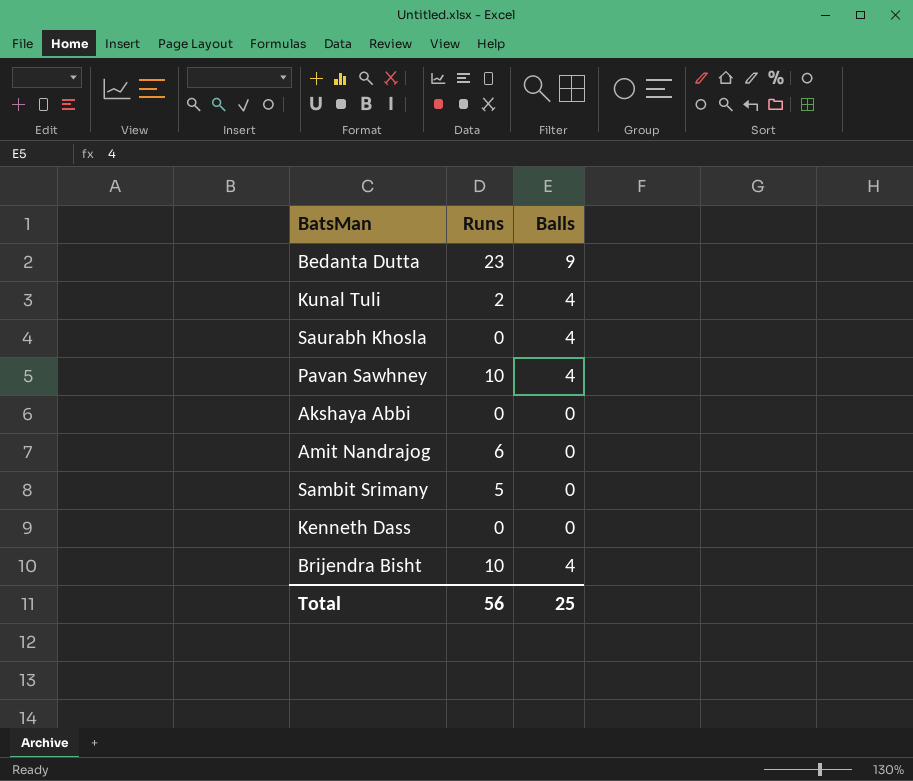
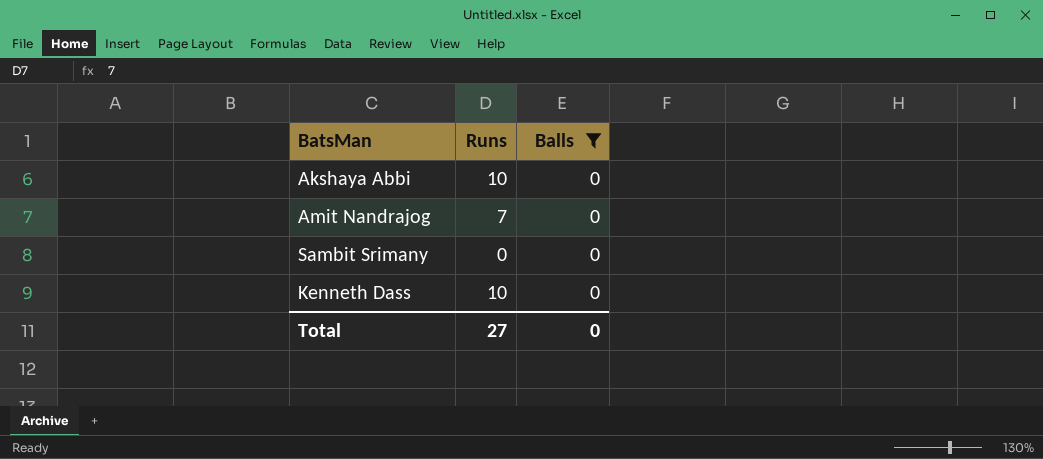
filter: none -> Balls = 0
Akshaya Abbi | Runs: 0 -> 10
Amit Nandrajog | Runs: 6 -> 7
Sambit Srimany | Runs: 5 -> 0
Kenneth Dass | Runs: 0 -> 10
Total | Runs: 56 -> 27
Total | Balls: 25 -> 0

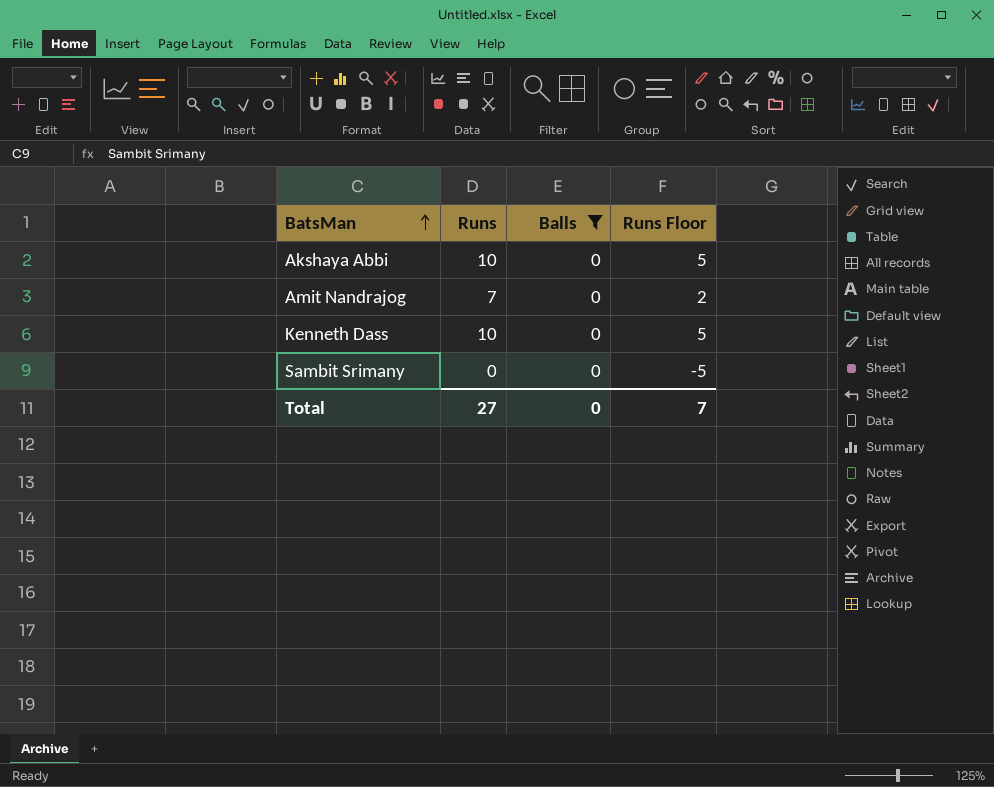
row order: none -> BatsMan ascending
column Runs Floor | formula: none -> [Runs] - 5

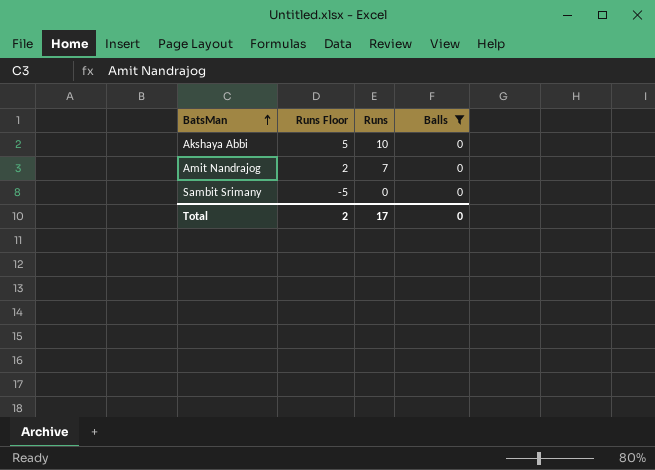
column Runs Floor | position: 4 -> 2
row Kenneth Dass: 10 | 0 | 5 -> none
Total | Runs Floor: 7 -> 2
Total | Runs: 27 -> 17

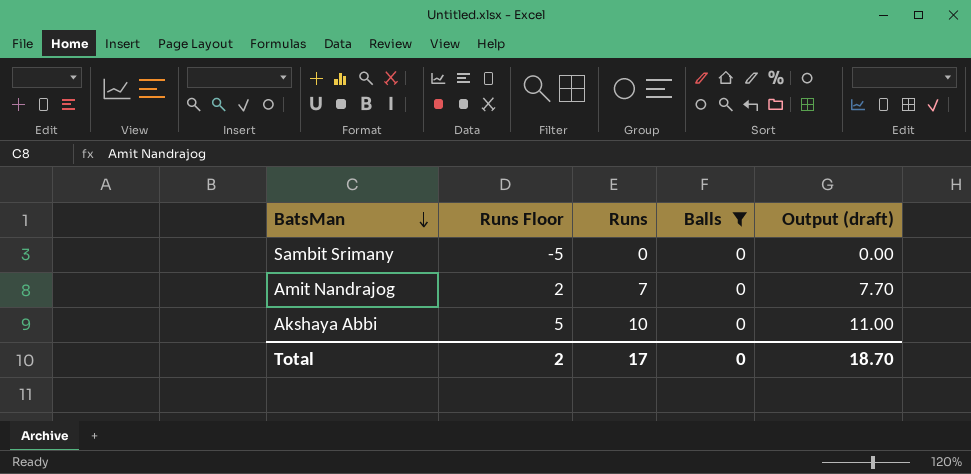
row order: BatsMan ascending -> BatsMan descending
column Output (draft) | formula: none -> [Runs] * 1.1

